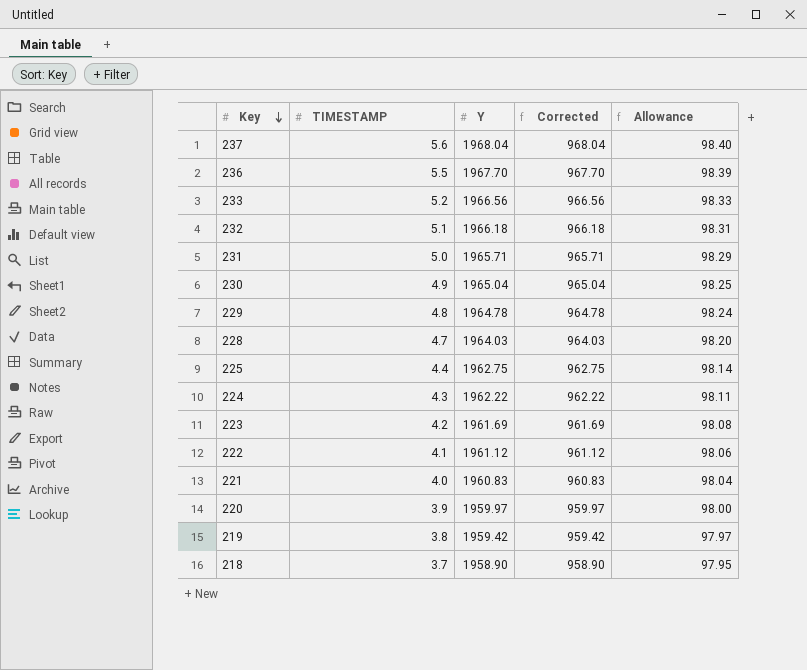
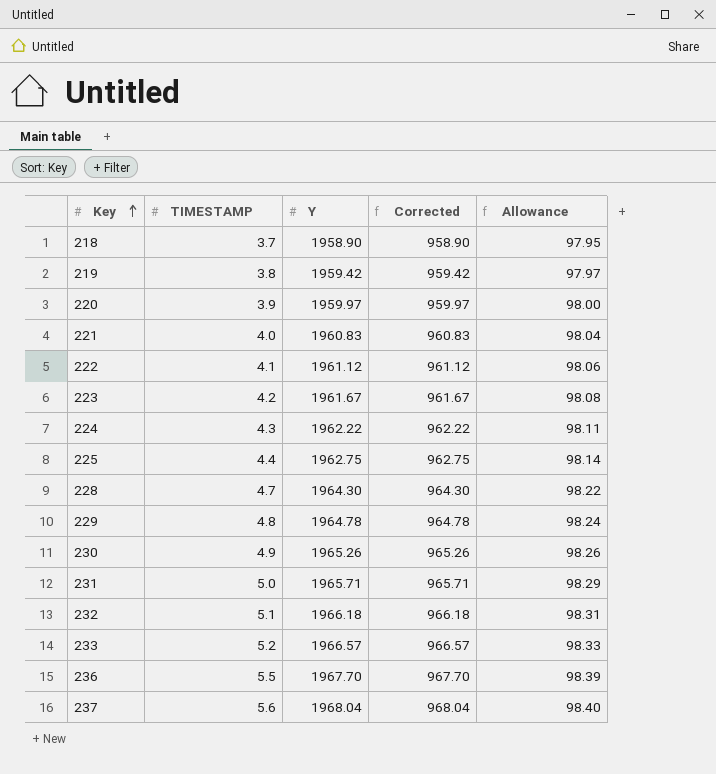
row order: Key descending -> Key ascending
223 | Y: 1961.69 -> 1961.67
223 | Corrected: 961.69 -> 961.67
228 | Y: 1964.03 -> 1964.30
228 | Corrected: 964.03 -> 964.30
228 | Allowance: 98.20 -> 98.22
230 | Y: 1965.04 -> 1965.26
230 | Corrected: 965.04 -> 965.26
230 | Allowance: 98.25 -> 98.26
233 | Y: 1966.56 -> 1966.57
233 | Corrected: 966.56 -> 966.57

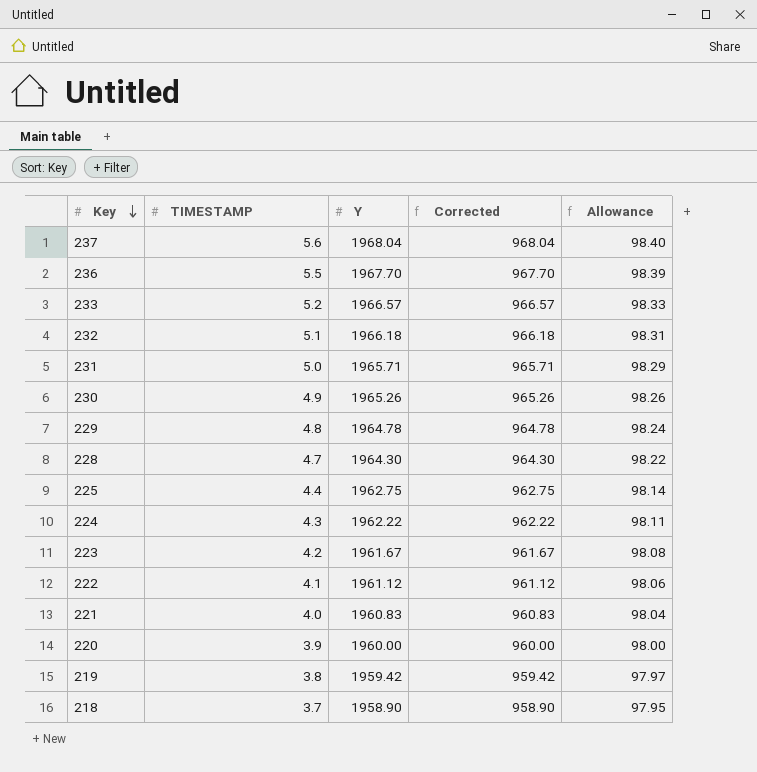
row order: Key ascending -> Key descending
220 | Y: 1959.97 -> 1960.00
220 | Corrected: 959.97 -> 960.00

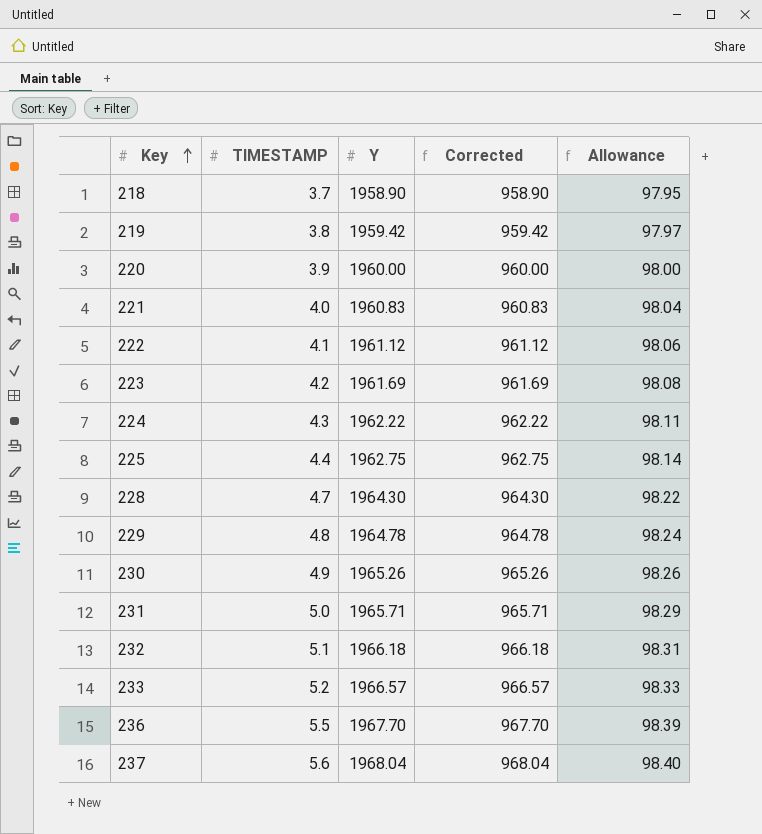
row order: Key descending -> Key ascending
223 | Y: 1961.67 -> 1961.69
223 | Corrected: 961.67 -> 961.69

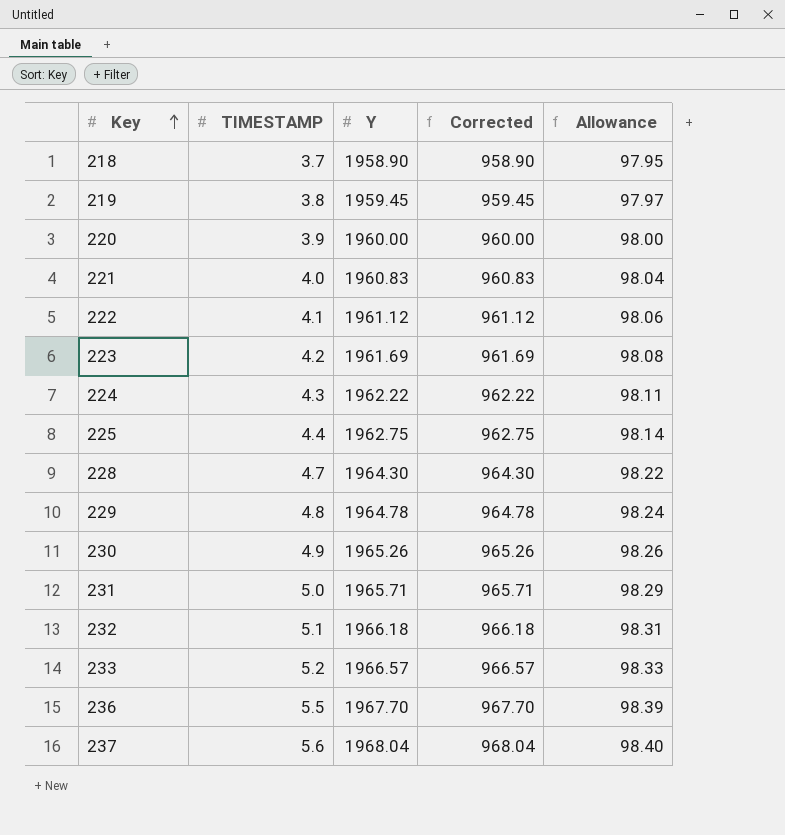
219 | Y: 1959.42 -> 1959.45
219 | Corrected: 959.42 -> 959.45

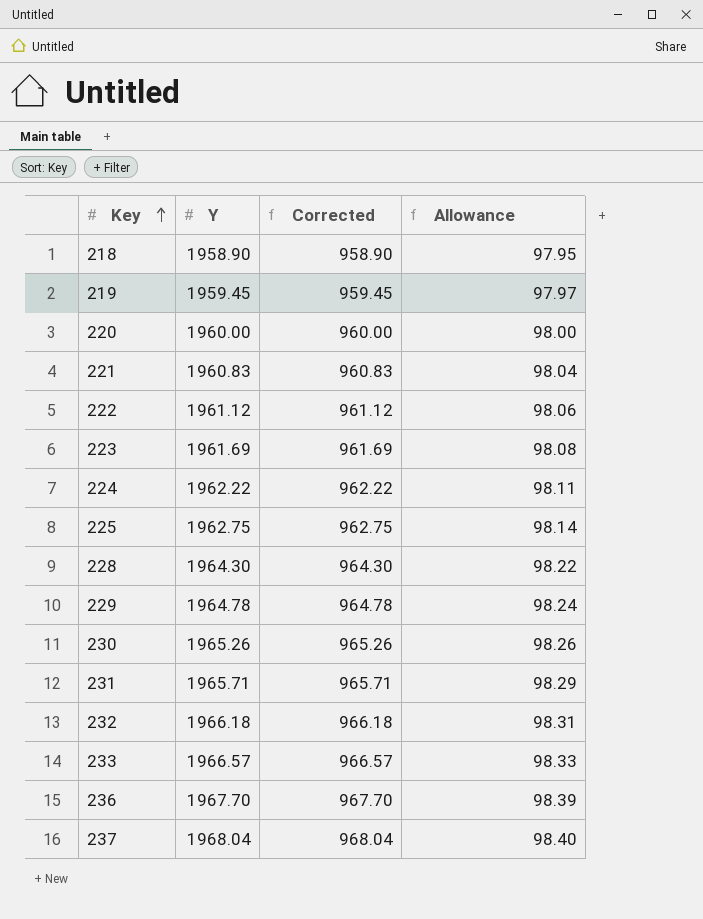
column TIMESTAMP | position: 2 -> none

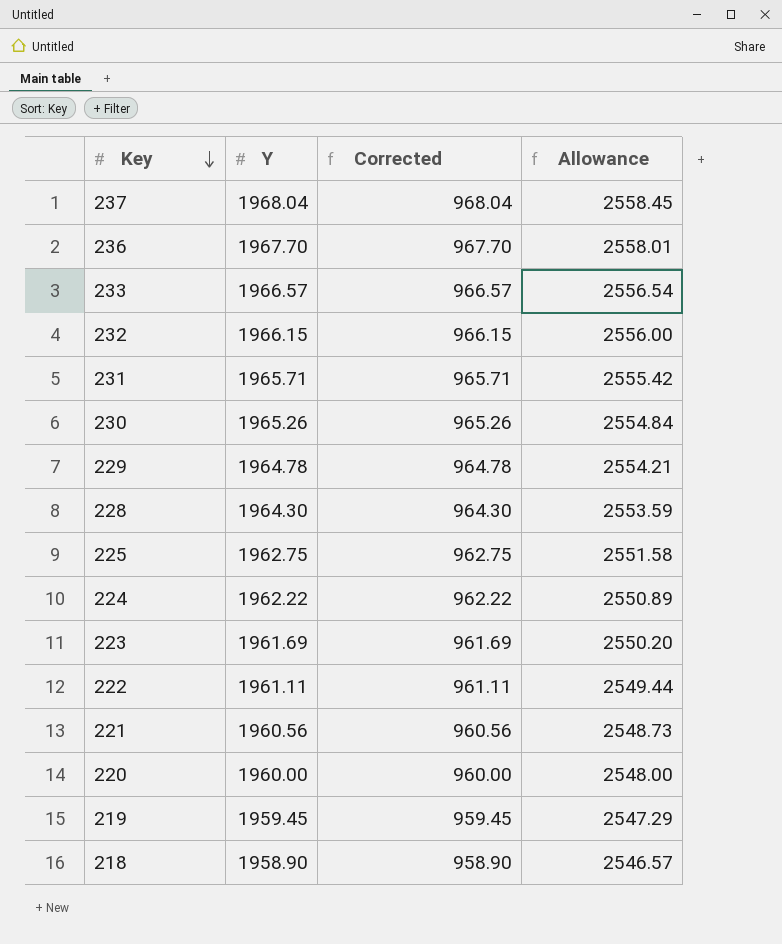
row order: Key ascending -> Key descending
column Allowance | formula: [Y] * 0.05 -> [Y] * 1.3
232 | Y: 1966.18 -> 1966.15
232 | Corrected: 966.18 -> 966.15
222 | Y: 1961.12 -> 1961.11
222 | Corrected: 961.12 -> 961.11
221 | Y: 1960.83 -> 1960.56
221 | Corrected: 960.83 -> 960.56

